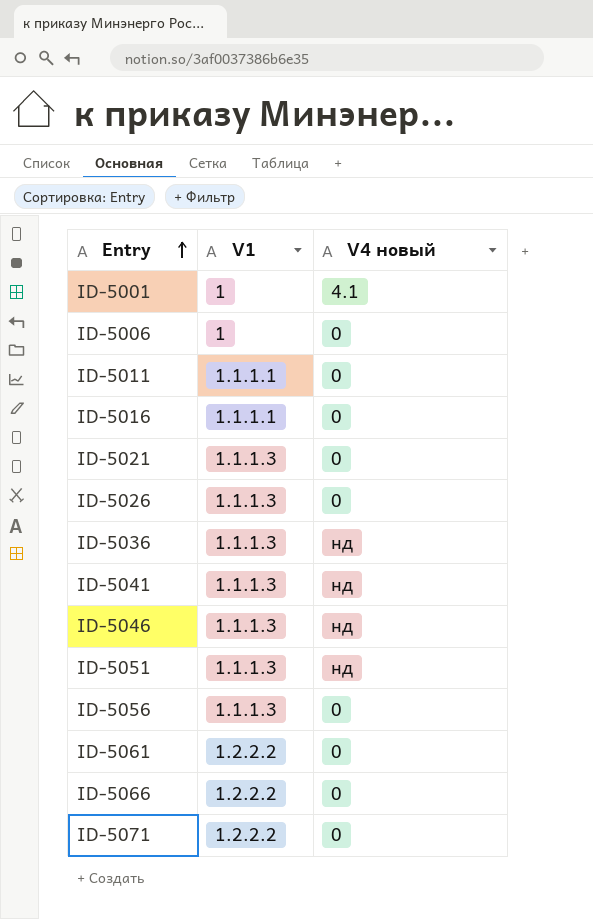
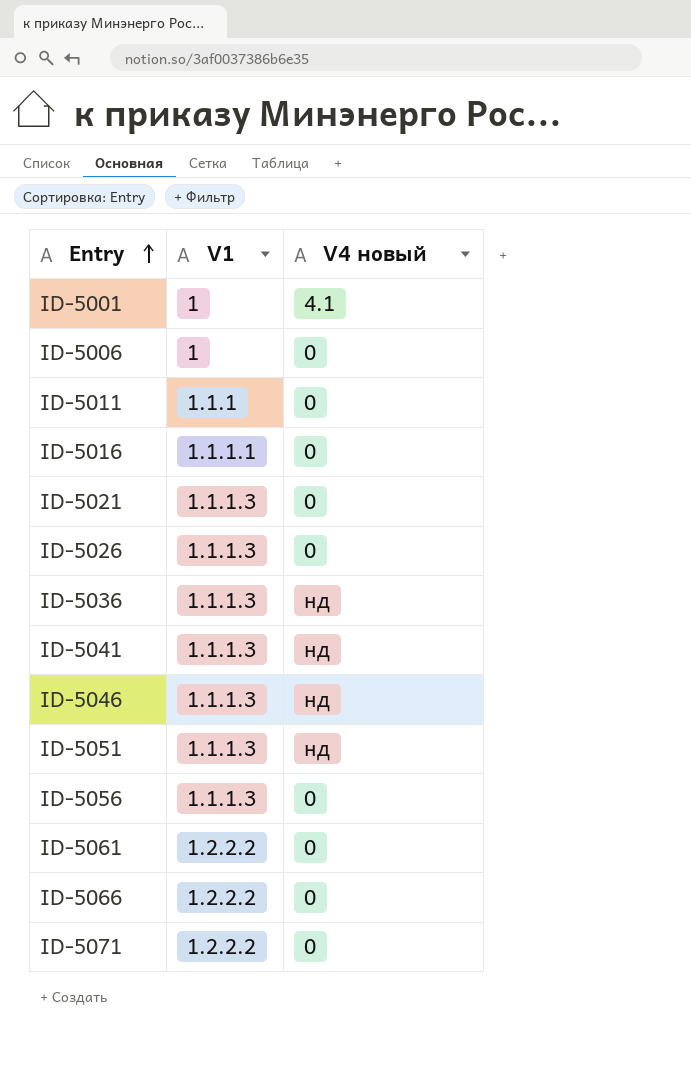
ID-5011 | V1: 1.1.1.1 -> 1.1.1

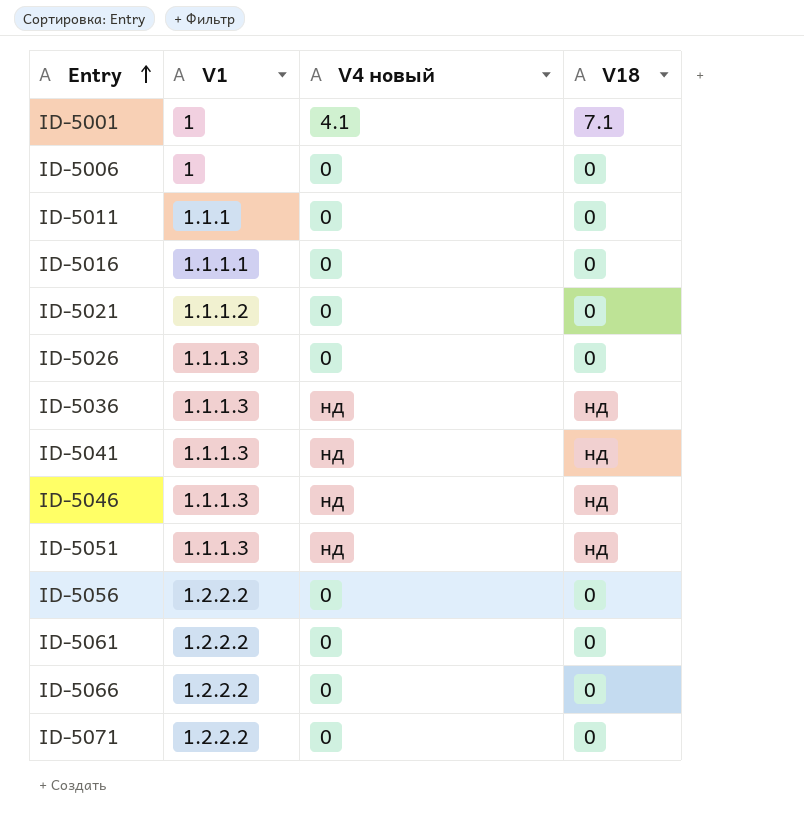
column V18 | position: none -> 4
ID-5021 | V1: 1.1.1.3 -> 1.1.1.2
ID-5056 | V1: 1.1.1.3 -> 1.2.2.2

